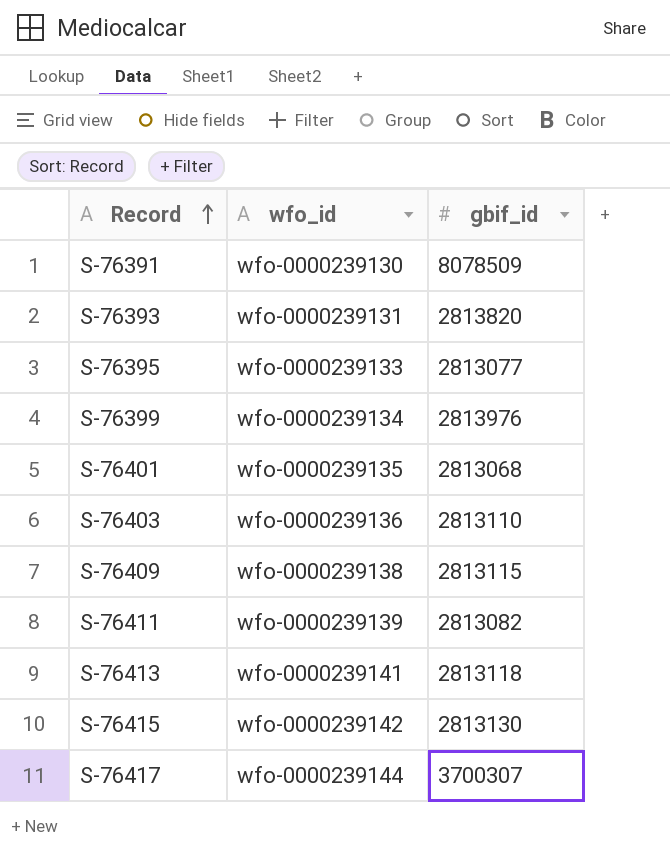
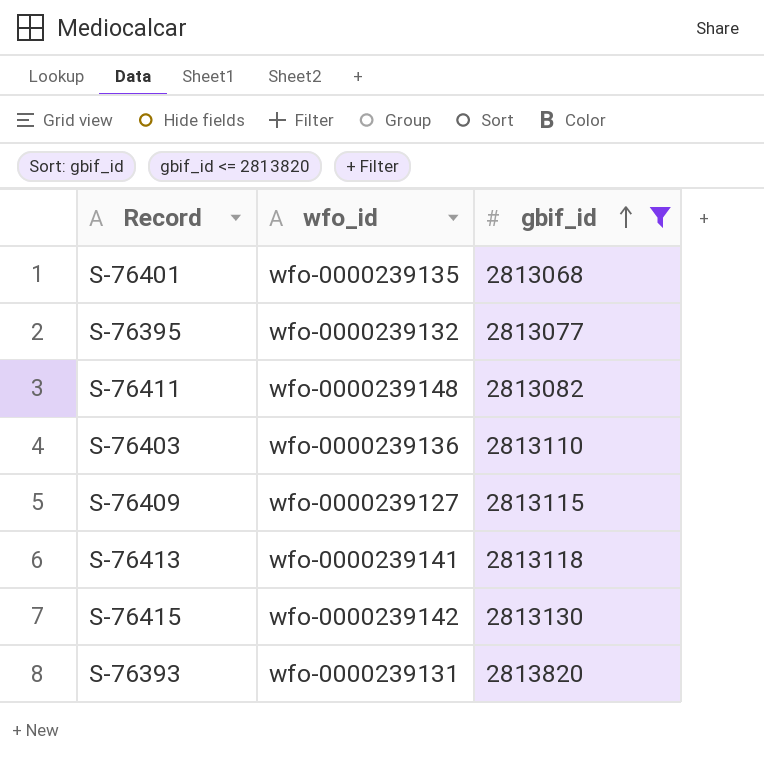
filter: none -> gbif_id <= 2813820
row order: Record ascending -> gbif_id ascending
S-76395 | wfo_id: wfo-0000239133 -> wfo-0000239132
S-76411 | wfo_id: wfo-0000239139 -> wfo-0000239148
S-76409 | wfo_id: wfo-0000239138 -> wfo-0000239127

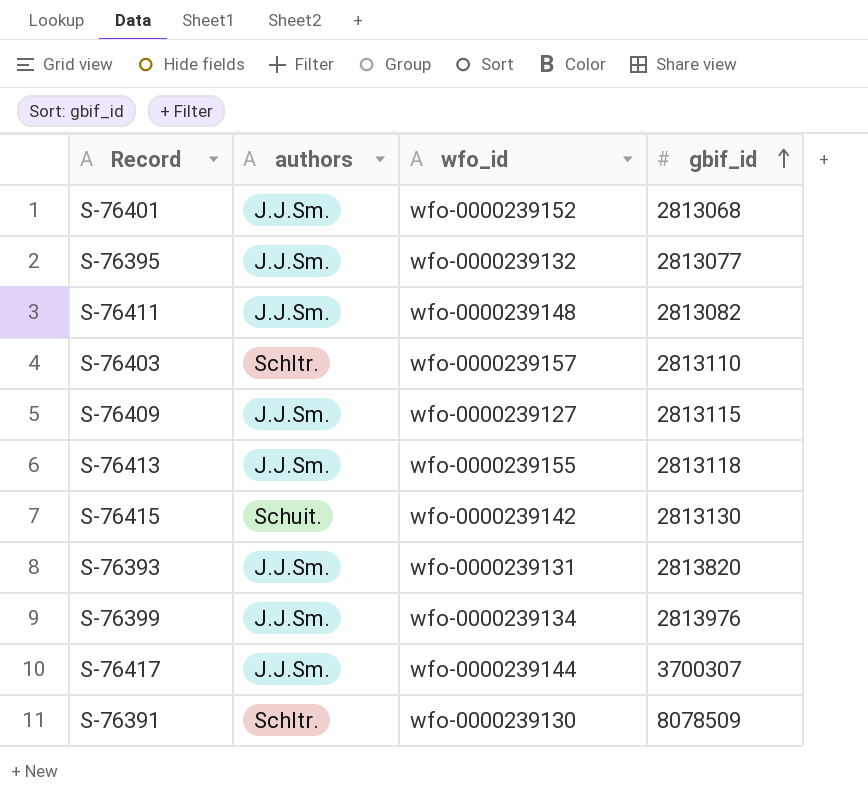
filter: gbif_id <= 2813820 -> none
column authors | position: none -> 2
S-76401 | wfo_id: wfo-0000239135 -> wfo-0000239152
S-76403 | wfo_id: wfo-0000239136 -> wfo-0000239157
S-76413 | wfo_id: wfo-0000239141 -> wfo-0000239155

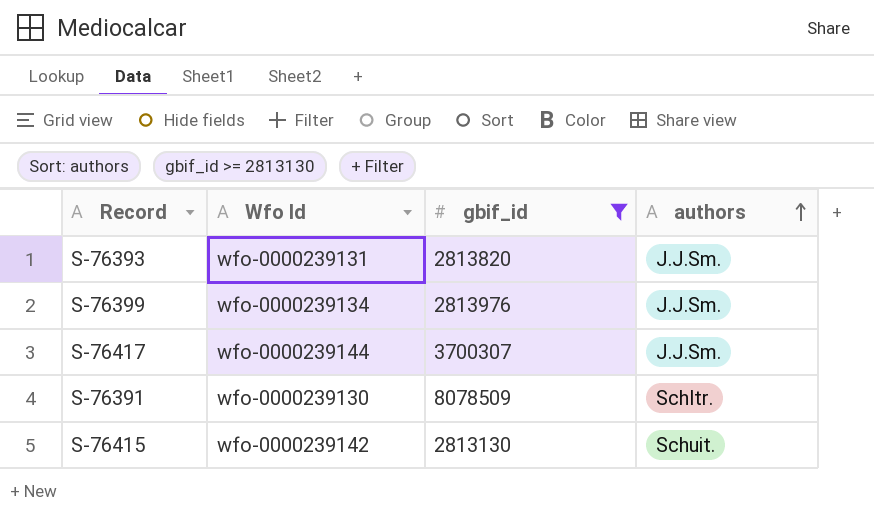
filter: none -> gbif_id >= 2813130
row order: gbif_id ascending -> authors ascending
column name: wfo_id -> Wfo Id
column authors | position: 2 -> 4

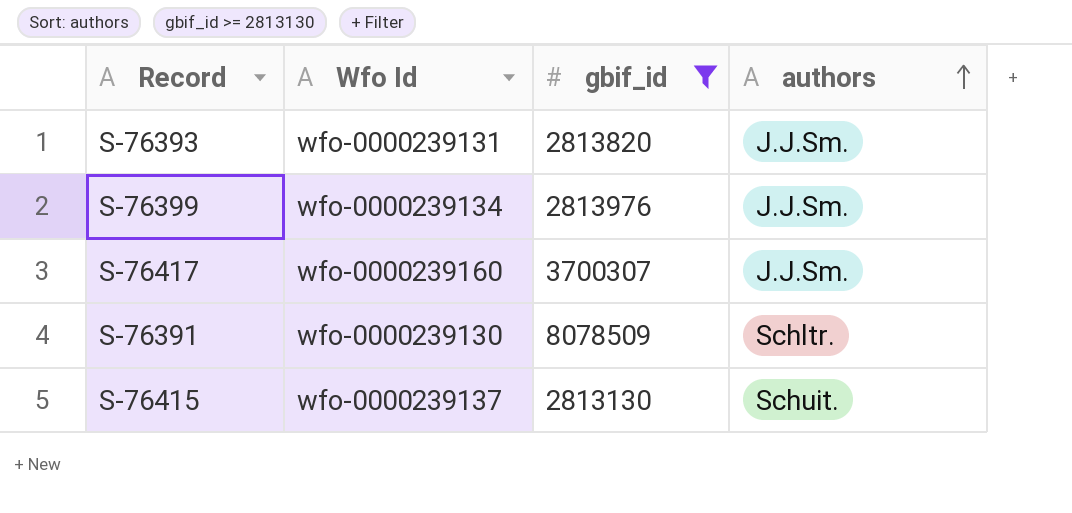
S-76417 | Wfo Id: wfo-0000239144 -> wfo-0000239160
S-76415 | Wfo Id: wfo-0000239142 -> wfo-0000239137

